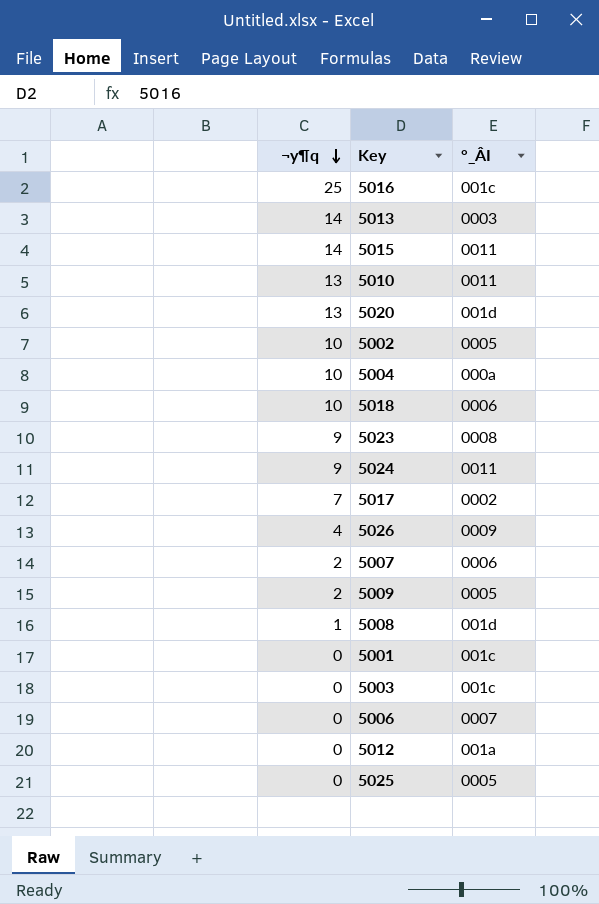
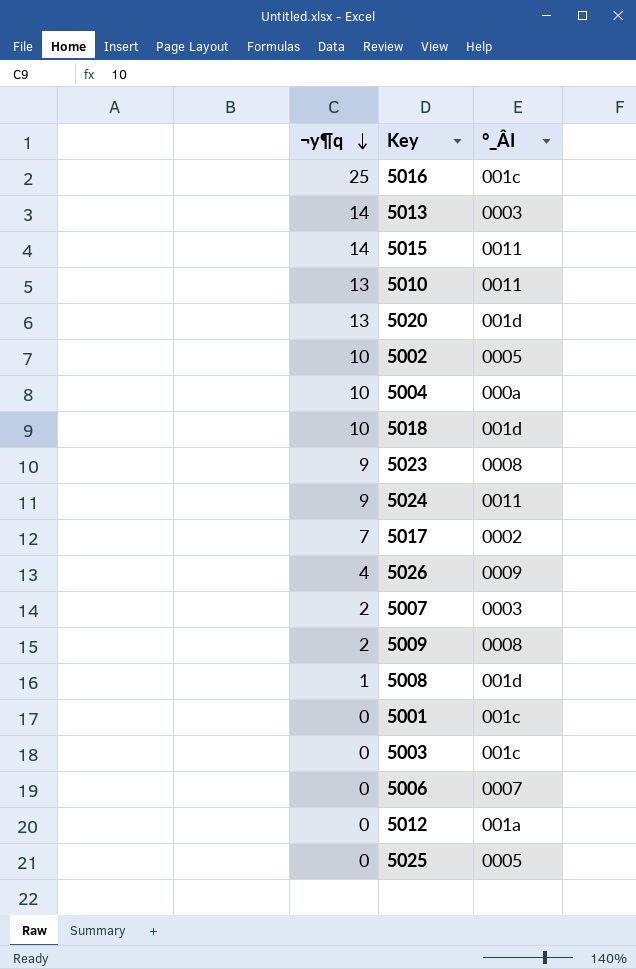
5018 | °_ÂI: 0006 -> 001d
5007 | °_ÂI: 0006 -> 0003
5009 | °_ÂI: 0005 -> 0008

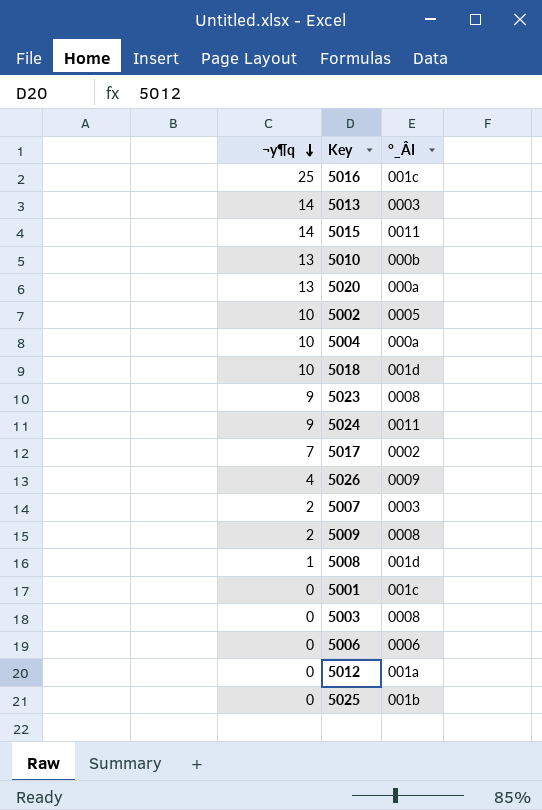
5010 | °_ÂI: 0011 -> 000b
5020 | °_ÂI: 001d -> 000a
5003 | °_ÂI: 001c -> 0008
5006 | °_ÂI: 0007 -> 0006
5025 | °_ÂI: 0005 -> 001b

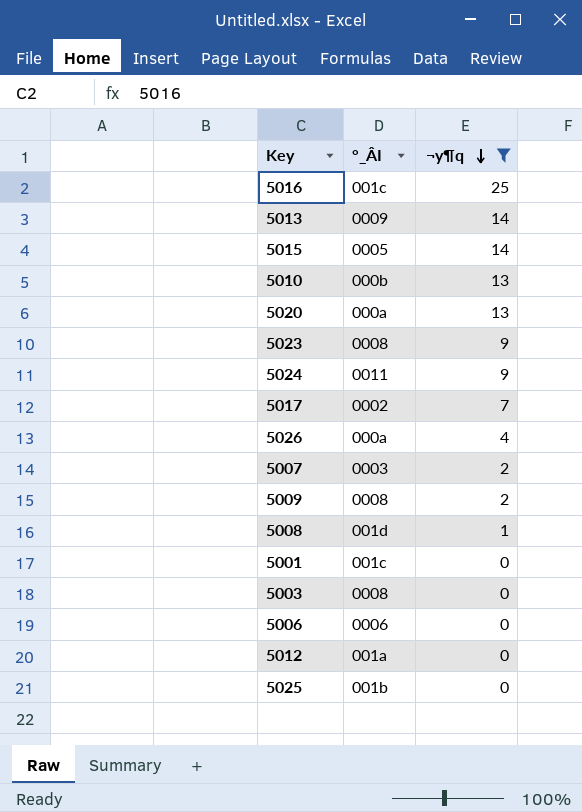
filter: none -> ¬y¶q != 10
column ¬y¶q | position: 1 -> 3
5013 | °_ÂI: 0003 -> 0009
5015 | °_ÂI: 0011 -> 0005
5026 | °_ÂI: 0009 -> 000a

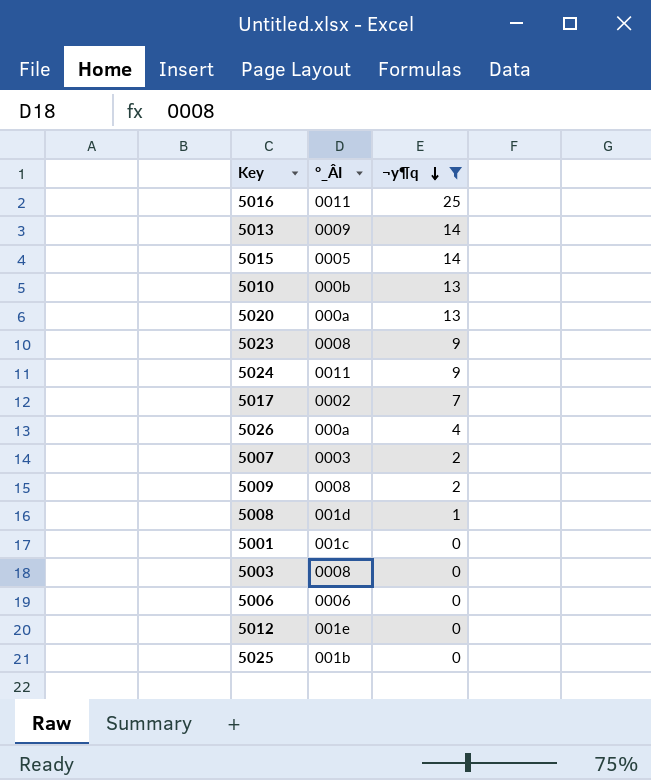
5016 | °_ÂI: 001c -> 0011
5012 | °_ÂI: 001a -> 001e

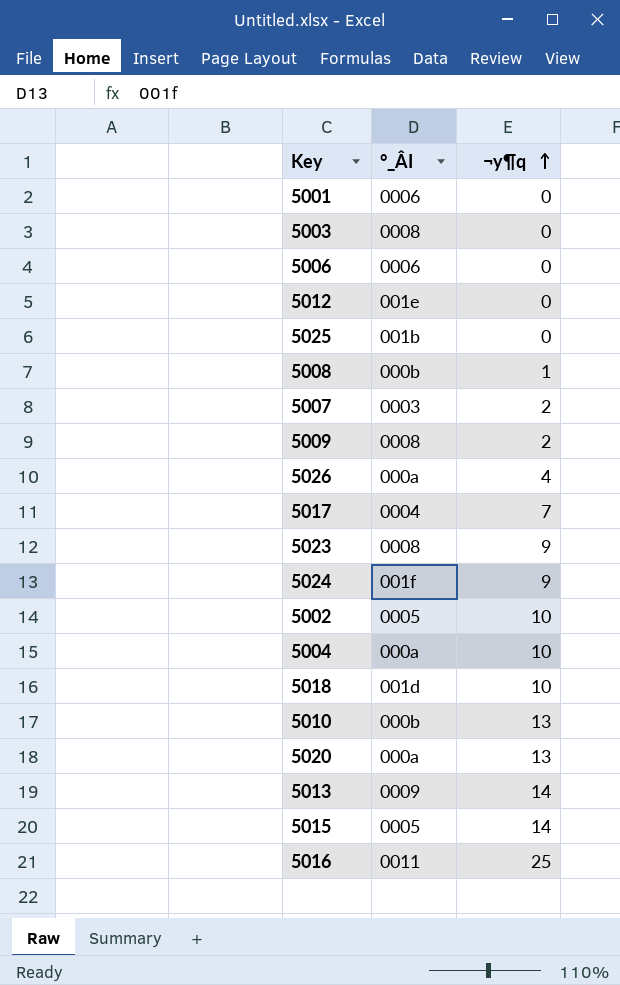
filter: ¬y¶q != 10 -> none
row order: ¬y¶q descending -> ¬y¶q ascending
5001 | °_ÂI: 001c -> 0006
5008 | °_ÂI: 001d -> 000b
5017 | °_ÂI: 0002 -> 0004
5024 | °_ÂI: 0011 -> 001f

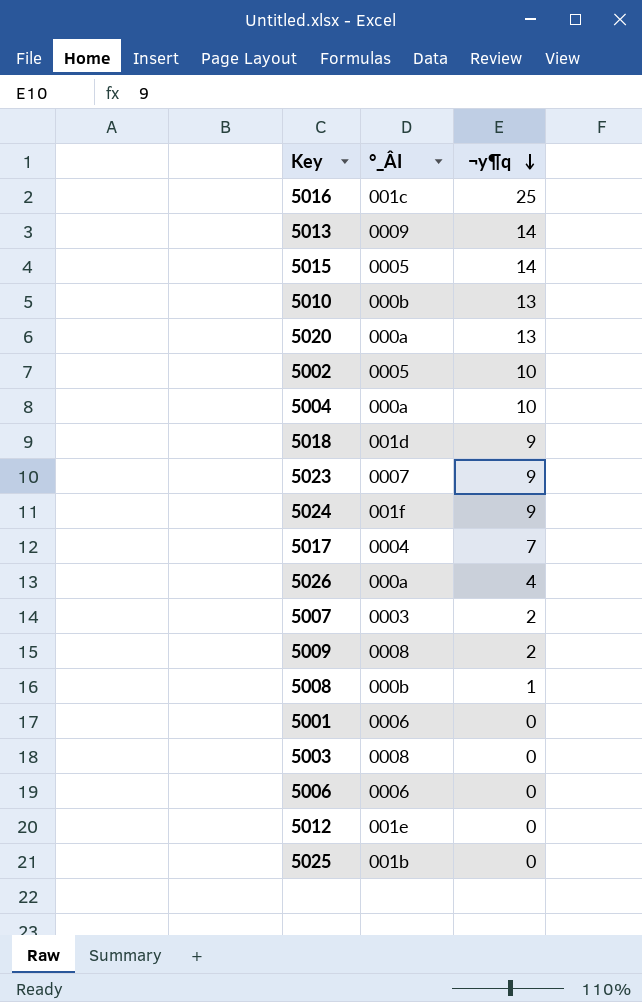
row order: ¬y¶q ascending -> ¬y¶q descending
5016 | °_ÂI: 0011 -> 001c
5018 | ¬y¶q: 10 -> 9
5023 | °_ÂI: 0008 -> 0007

